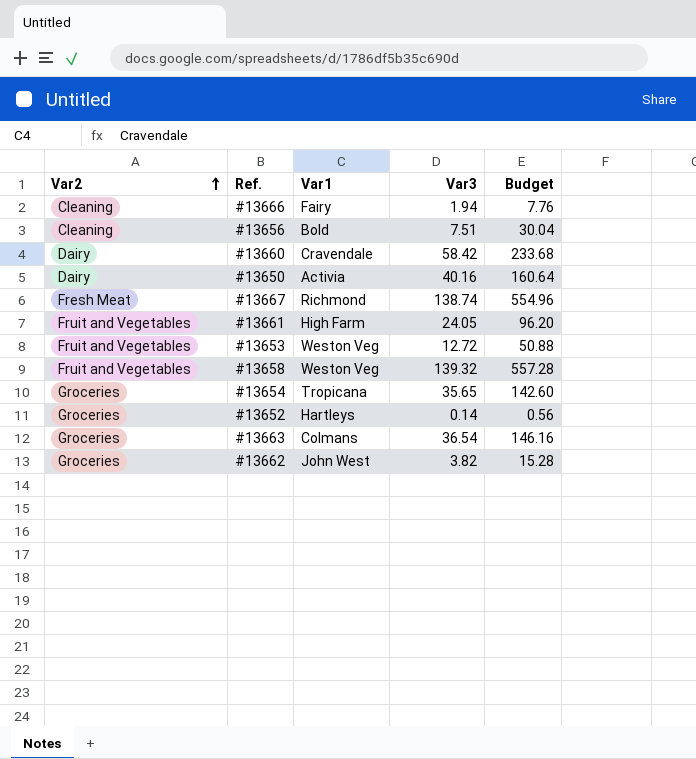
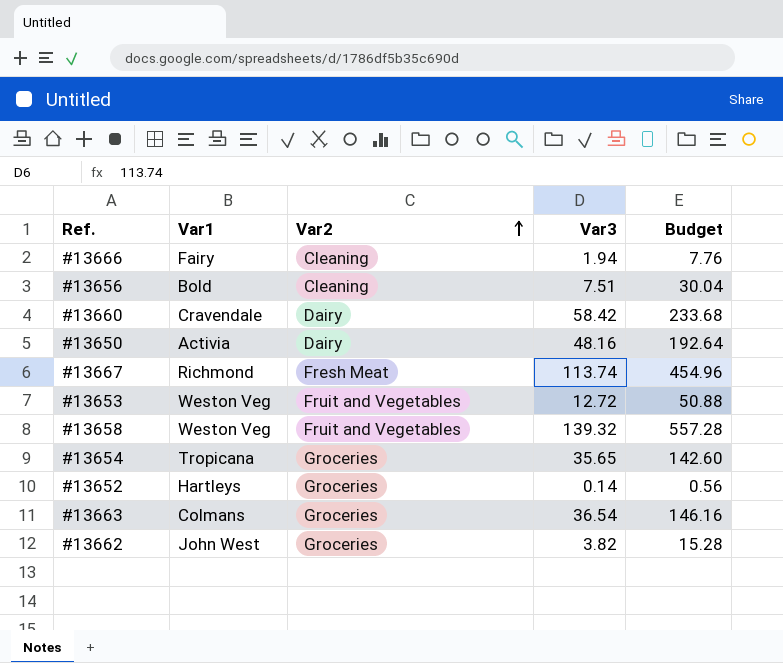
column Var2 | position: 1 -> 3
row #13661: Fruit and Vegetables | High Farm | 24.05 | 96.20 -> none
#13650 | Var3: 40.16 -> 48.16
#13650 | Budget: 160.64 -> 192.64
#13667 | Var3: 138.74 -> 113.74
#13667 | Budget: 554.96 -> 454.96

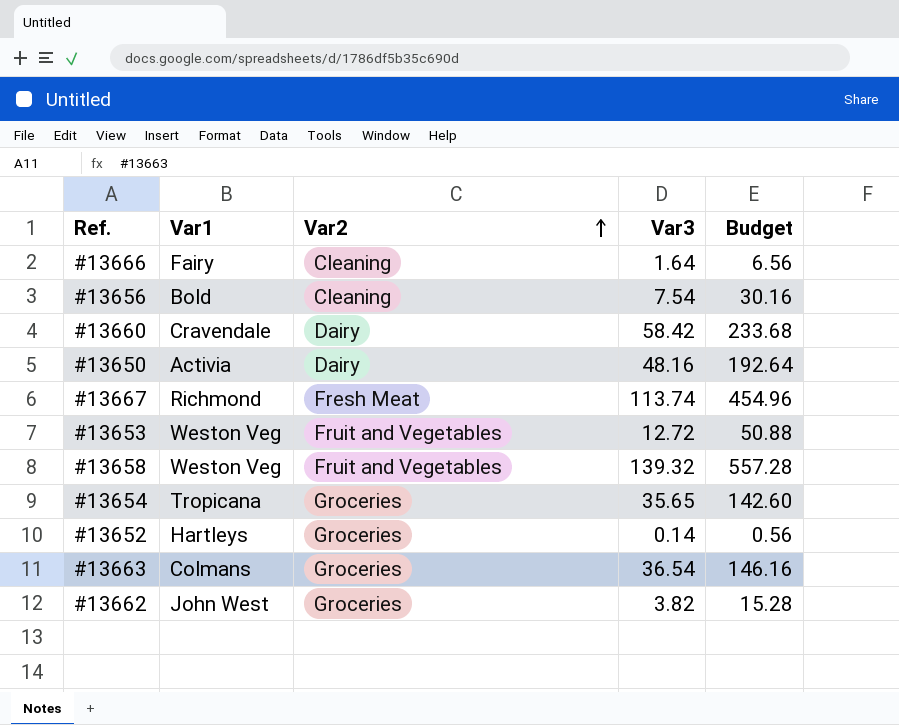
#13666 | Var3: 1.94 -> 1.64
#13666 | Budget: 7.76 -> 6.56
#13656 | Var3: 7.51 -> 7.54
#13656 | Budget: 30.04 -> 30.16

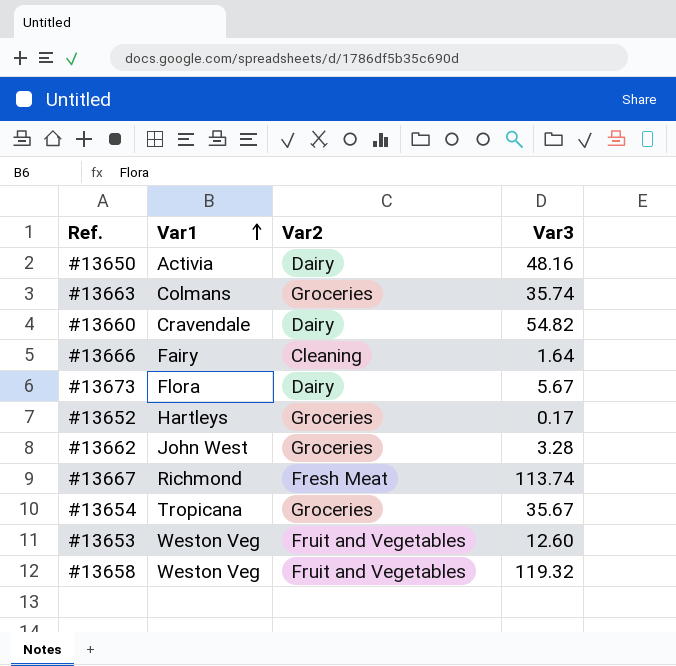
row order: Var2 ascending -> Var1 ascending
column Budget | formula: [Var3] * 4 -> none
row #13656: Bold | Cleaning | 7.54 | 30.16 -> none
#13663 | Var3: 36.54 -> 35.74
#13660 | Var3: 58.42 -> 54.82
row #13673: none -> Flora | Dairy | 5.67
#13652 | Var3: 0.14 -> 0.17
#13662 | Var3: 3.82 -> 3.28
#13654 | Var3: 35.65 -> 35.67
#13653 | Var3: 12.72 -> 12.60
#13658 | Var3: 139.32 -> 119.32

